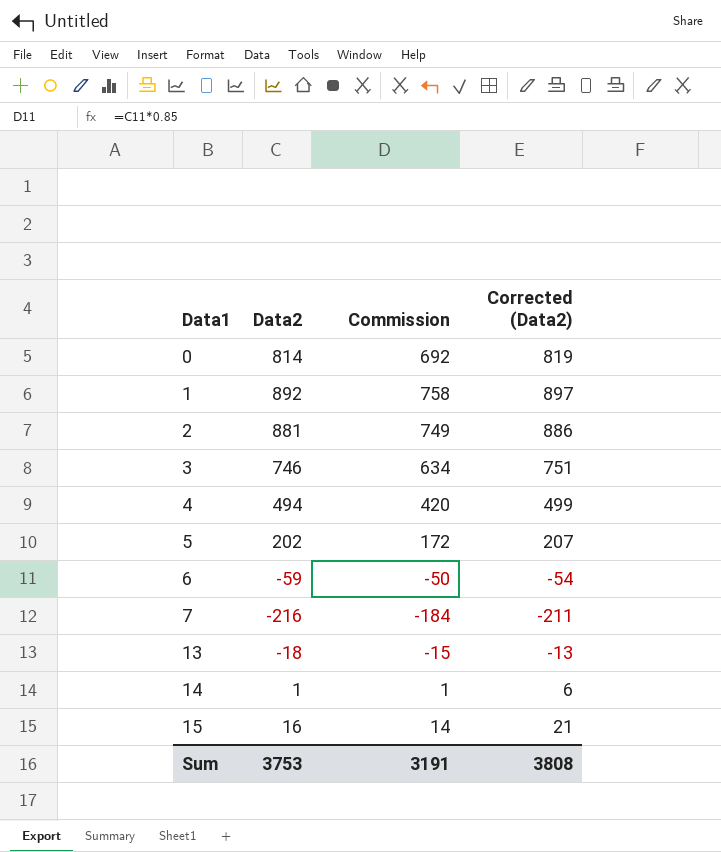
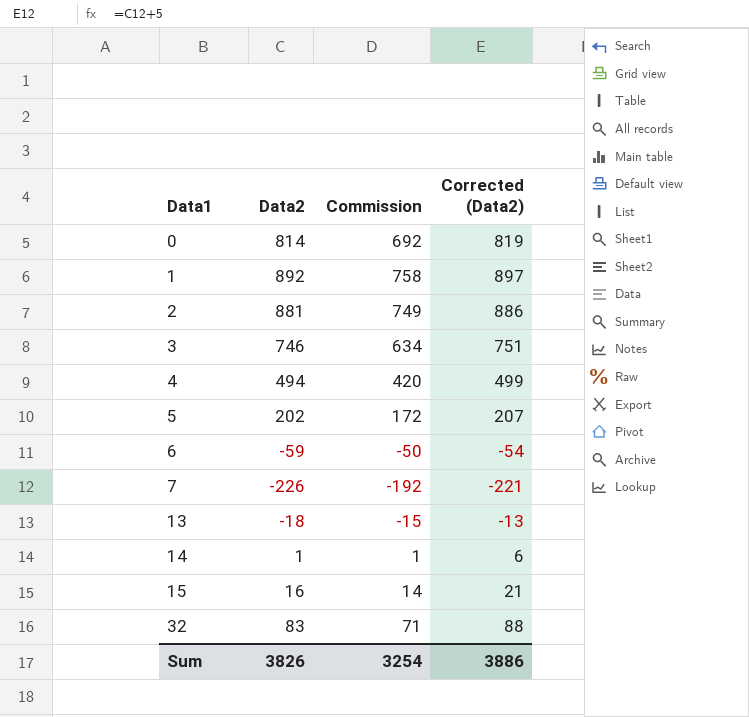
7 | Data2: -216 -> -226
7 | Commission: -184 -> -192
7 | Corrected (Data2): -211 -> -221
row 32: none -> 83 | 71 | 88
Sum | Data2: 3753 -> 3826
Sum | Commission: 3191 -> 3254
Sum | Corrected (Data2): 3808 -> 3886

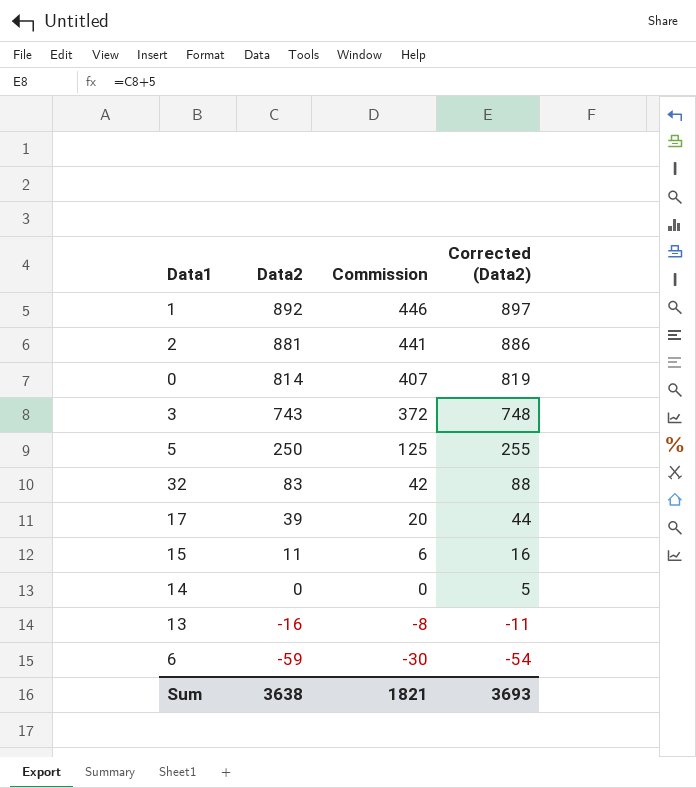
row order: Data1 ascending -> Data2 descending
column Commission | formula: [Data2] * 0.85 -> [Data2] * 0.5
row 4: 494 | 420 | 499 -> none
row 7: -226 | -192 | -221 -> none
3 | Data2: 746 -> 743
3 | Corrected (Data2): 751 -> 748
5 | Data2: 202 -> 250
5 | Corrected (Data2): 207 -> 255
row 17: none -> 39 | 20 | 44
15 | Data2: 16 -> 11
15 | Corrected (Data2): 21 -> 16
14 | Data2: 1 -> 0
14 | Corrected (Data2): 6 -> 5
13 | Data2: -18 -> -16
13 | Corrected (Data2): -13 -> -11
Sum | Data2: 3826 -> 3638
Sum | Commission: 3254 -> 1821
Sum | Corrected (Data2): 3886 -> 3693

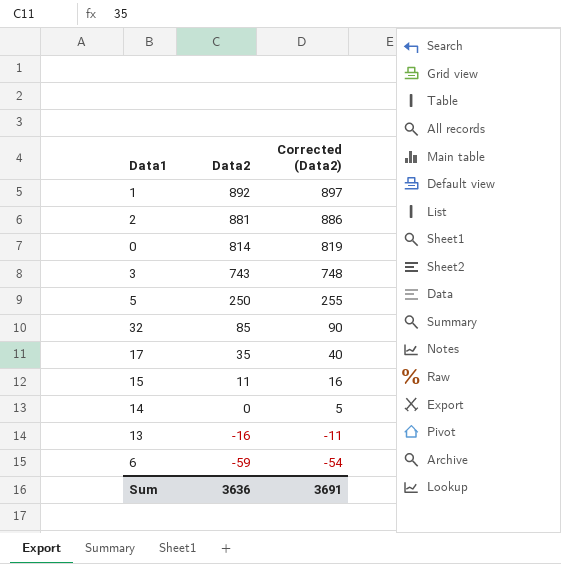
column Commission | formula: [Data2] * 0.5 -> none
32 | Data2: 83 -> 85
32 | Corrected (Data2): 88 -> 90
17 | Data2: 39 -> 35
17 | Corrected (Data2): 44 -> 40
Sum | Data2: 3638 -> 3636
Sum | Corrected (Data2): 3693 -> 3691

